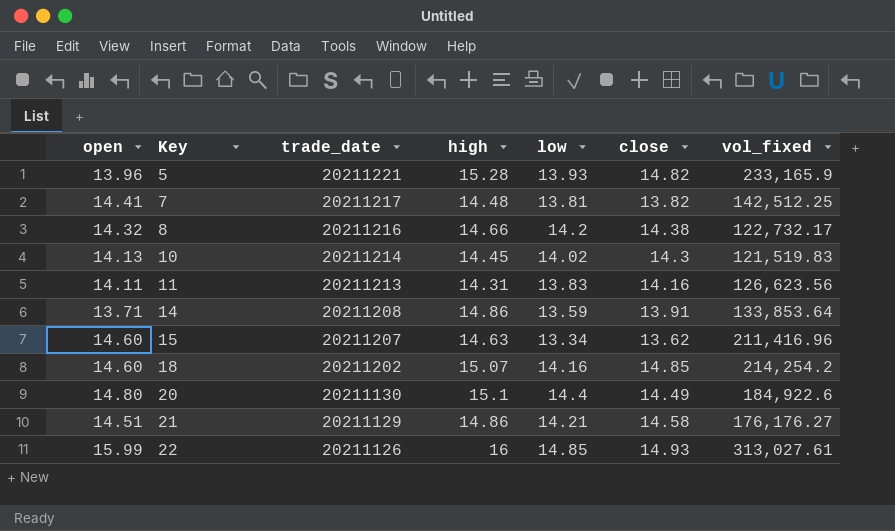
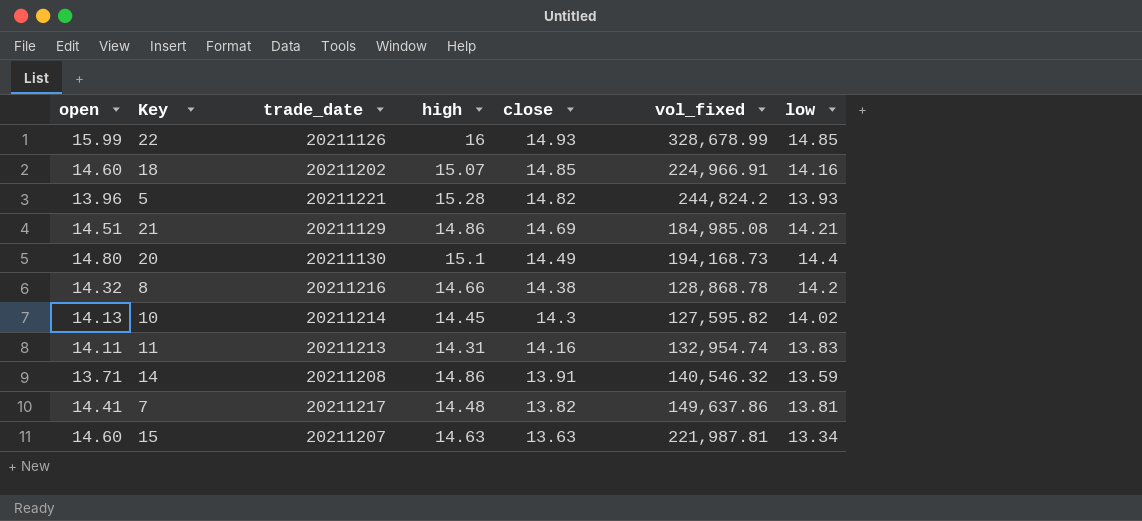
row order: Key ascending -> close descending
column low | position: 5 -> 7
22 | vol_fixed: 313,027.61 -> 328,678.99
18 | vol_fixed: 214,254.2 -> 224,966.91
5 | vol_fixed: 233,165.9 -> 244,824.2
21 | close: 14.58 -> 14.69
21 | vol_fixed: 176,176.27 -> 184,985.08
20 | vol_fixed: 184,922.6 -> 194,168.73
8 | vol_fixed: 122,732.17 -> 128,868.78
10 | vol_fixed: 121,519.83 -> 127,595.82
11 | vol_fixed: 126,623.56 -> 132,954.74
14 | vol_fixed: 133,853.64 -> 140,546.32
7 | vol_fixed: 142,512.25 -> 149,637.86
15 | close: 13.62 -> 13.63
15 | vol_fixed: 211,416.96 -> 221,987.81

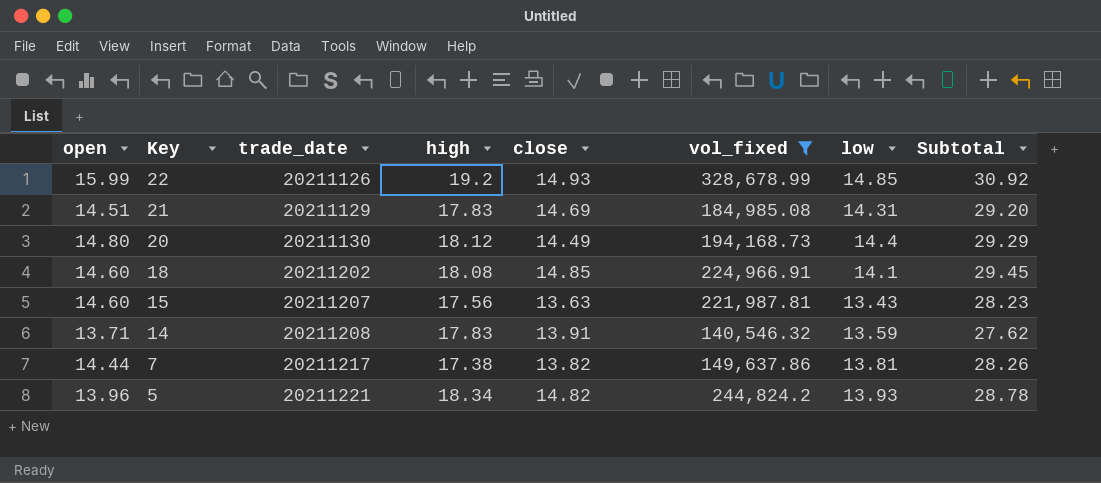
filter: none -> vol_fixed >= 140,546.32
row order: close descending -> Key descending
column Subtotal | formula: none -> [open] + [close]
22 | high: 16 -> 19.2
21 | high: 14.86 -> 17.83
21 | low: 14.21 -> 14.31
20 | high: 15.1 -> 18.12
18 | high: 15.07 -> 18.08
18 | low: 14.16 -> 14.1
15 | high: 14.63 -> 17.56
15 | low: 13.34 -> 13.43
14 | high: 14.86 -> 17.83
7 | open: 14.41 -> 14.44
7 | high: 14.48 -> 17.38
5 | high: 15.28 -> 18.34

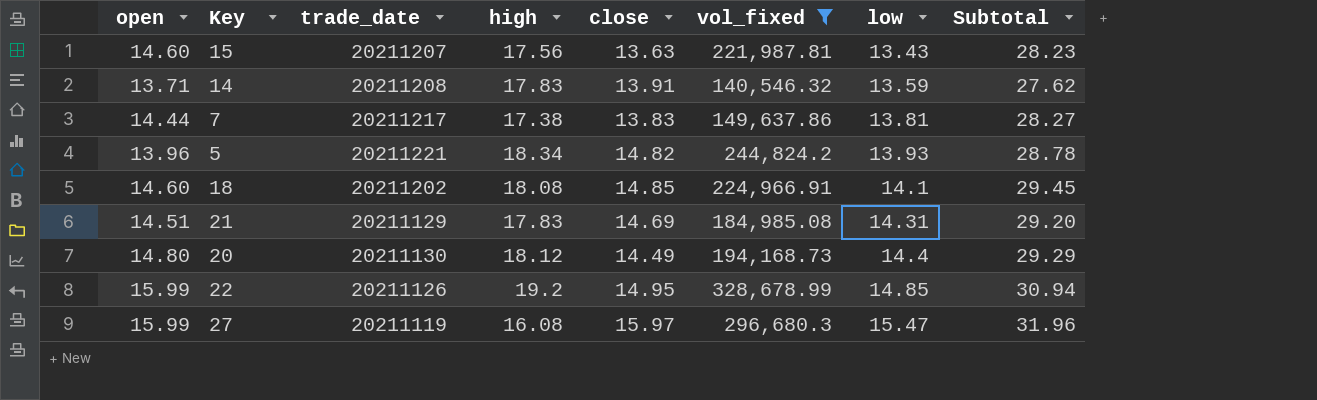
row order: Key descending -> low ascending
7 | close: 13.82 -> 13.83
7 | Subtotal: 28.26 -> 28.27
22 | close: 14.93 -> 14.95
22 | Subtotal: 30.92 -> 30.94
row 27: none -> 15.99 | 20211119 | 16.08 | 15.97 | 296,680.3 | 15.47 | 31.96

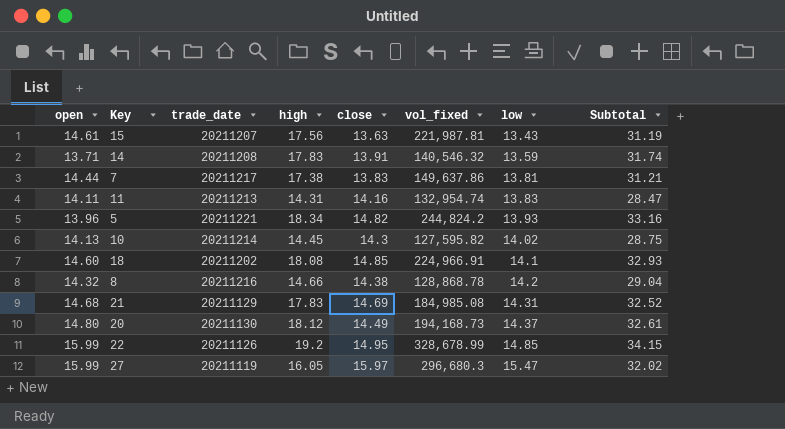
filter: vol_fixed >= 140,546.32 -> none
column Subtotal | formula: [open] + [close] -> [high] + [close]
15 | open: 14.60 -> 14.61
21 | open: 14.51 -> 14.68
20 | low: 14.4 -> 14.37
27 | high: 16.08 -> 16.05

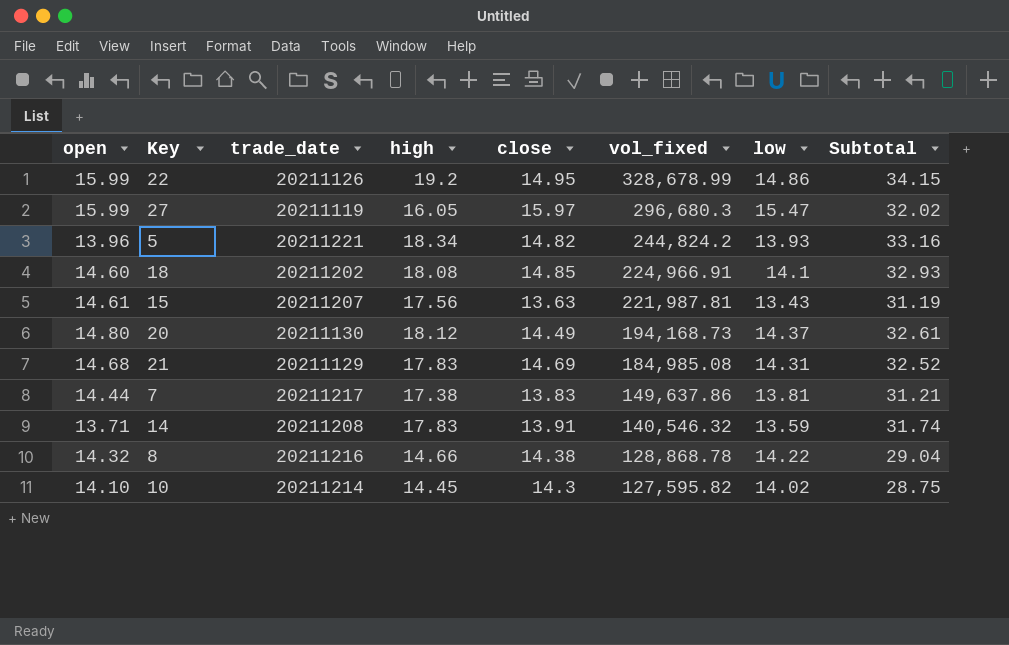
row order: low ascending -> vol_fixed descending
row 11: 14.11 | 20211213 | 14.31 | 14.16 | 132,954.74 | 13.83 | 28.47 -> none
22 | low: 14.85 -> 14.86
8 | low: 14.2 -> 14.22
10 | open: 14.13 -> 14.10

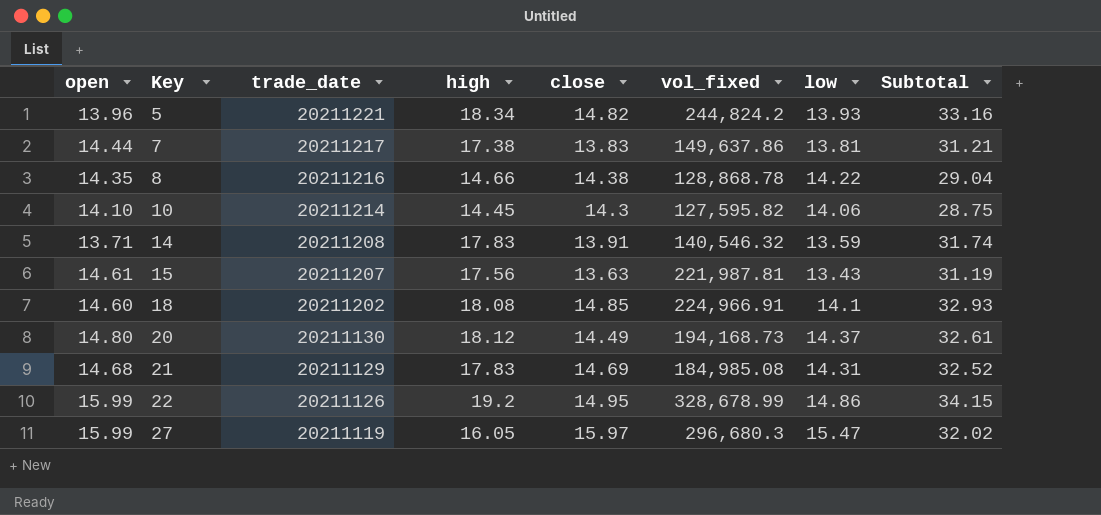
row order: vol_fixed descending -> Key ascending
8 | open: 14.32 -> 14.35
10 | low: 14.02 -> 14.06

